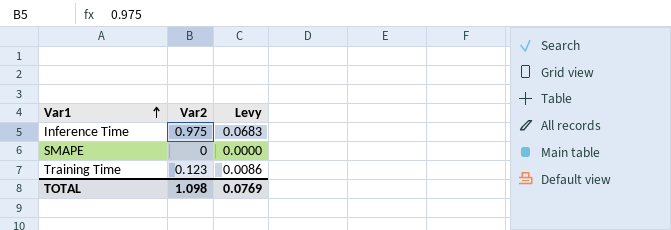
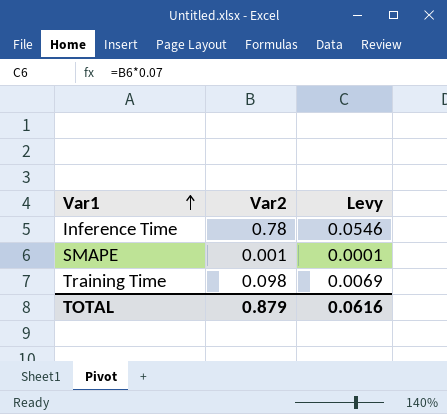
Inference Time | Var2: 0.975 -> 0.78
Inference Time | Levy: 0.0683 -> 0.0546
SMAPE | Var2: 0 -> 0.001
SMAPE | Levy: 0.0000 -> 0.0001
Training Time | Var2: 0.123 -> 0.098
Training Time | Levy: 0.0086 -> 0.0069
TOTAL | Var2: 1.098 -> 0.879
TOTAL | Levy: 0.0769 -> 0.0616

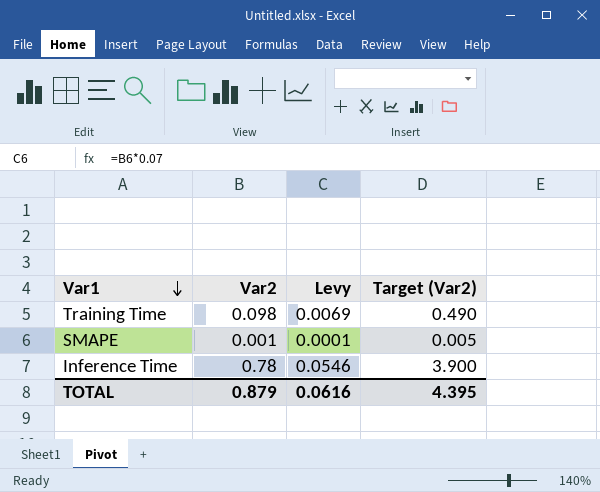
row order: Var1 ascending -> Var1 descending
column Target (Var2) | formula: none -> [Var2] * 5

